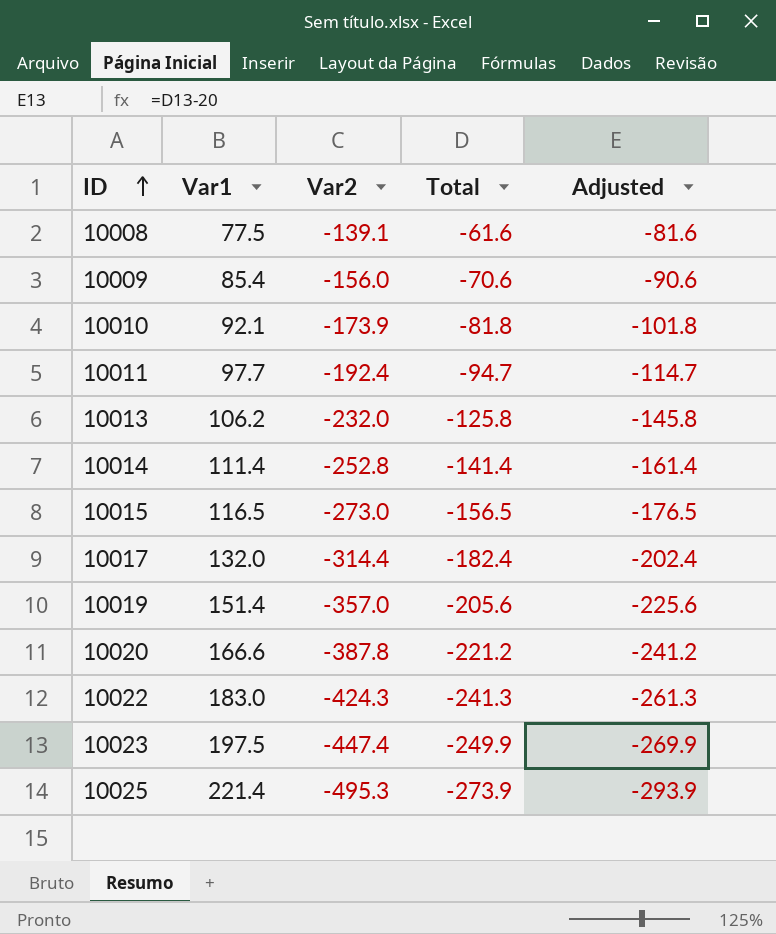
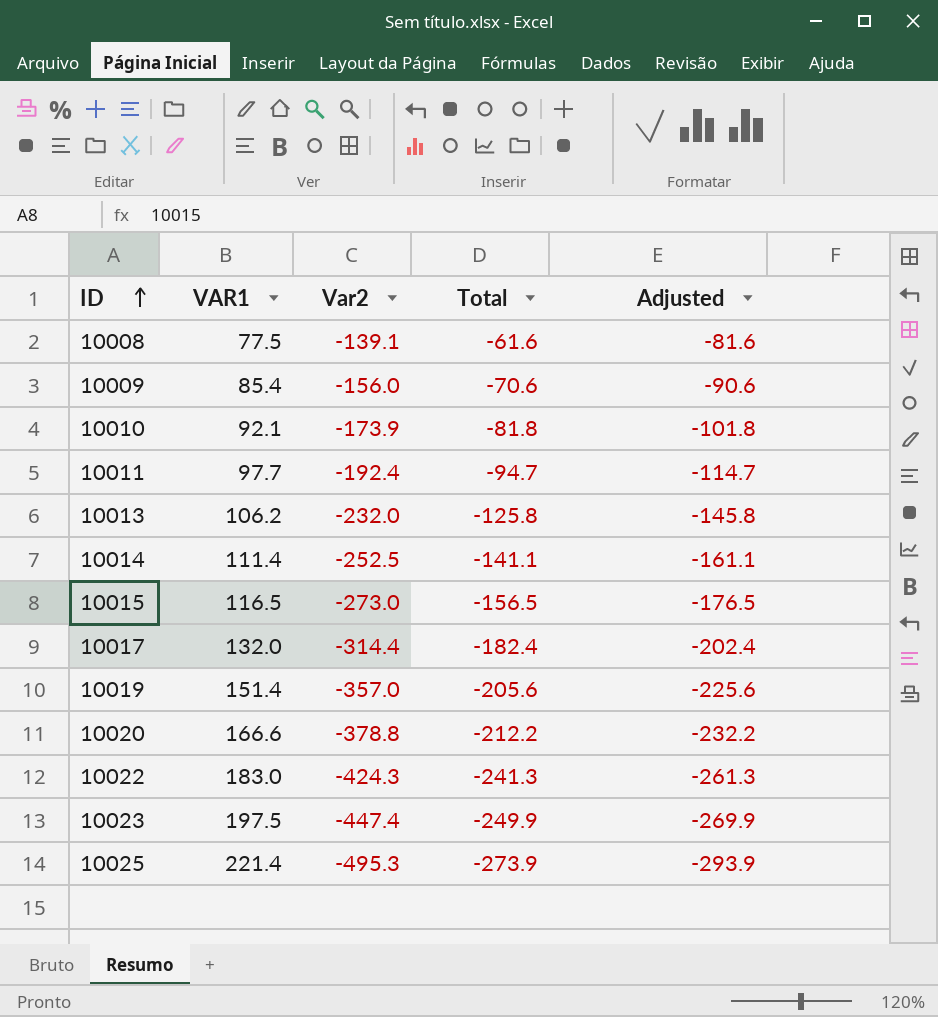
column name: Var1 -> VAR1
10014 | Var2: -252.8 -> -252.5
10014 | Total: -141.4 -> -141.1
10014 | Adjusted: -161.4 -> -161.1
10020 | Var2: -387.8 -> -378.8
10020 | Total: -221.2 -> -212.2
10020 | Adjusted: -241.2 -> -232.2

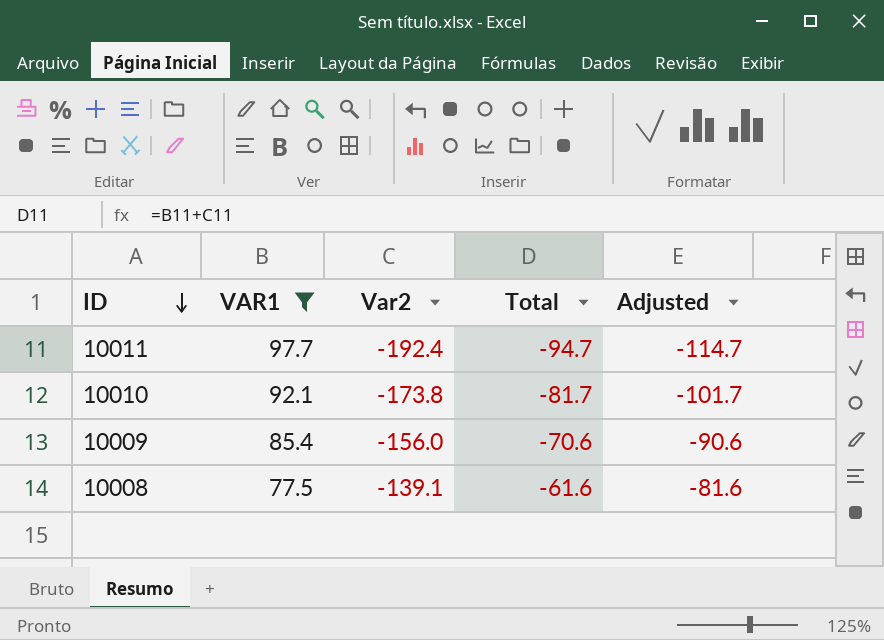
filter: none -> VAR1 <= 97.7
row order: ID ascending -> ID descending
10010 | Var2: -173.9 -> -173.8
10010 | Total: -81.8 -> -81.7
10010 | Adjusted: -101.8 -> -101.7

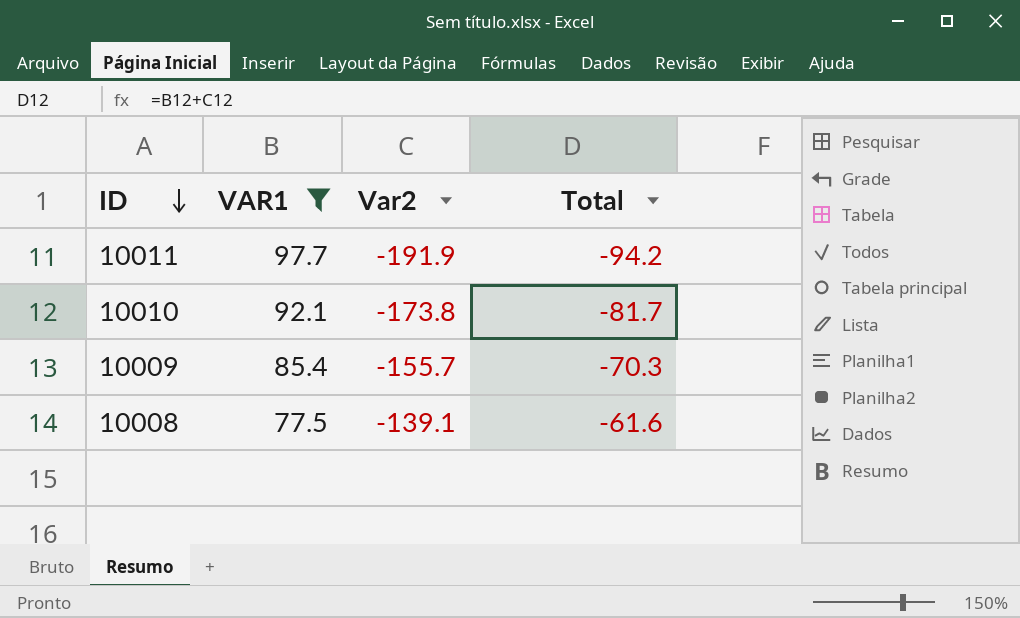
column Adjusted | formula: [Total] - 20 -> none
10011 | Var2: -192.4 -> -191.9
10011 | Total: -94.7 -> -94.2
10009 | Var2: -156.0 -> -155.7
10009 | Total: -70.6 -> -70.3

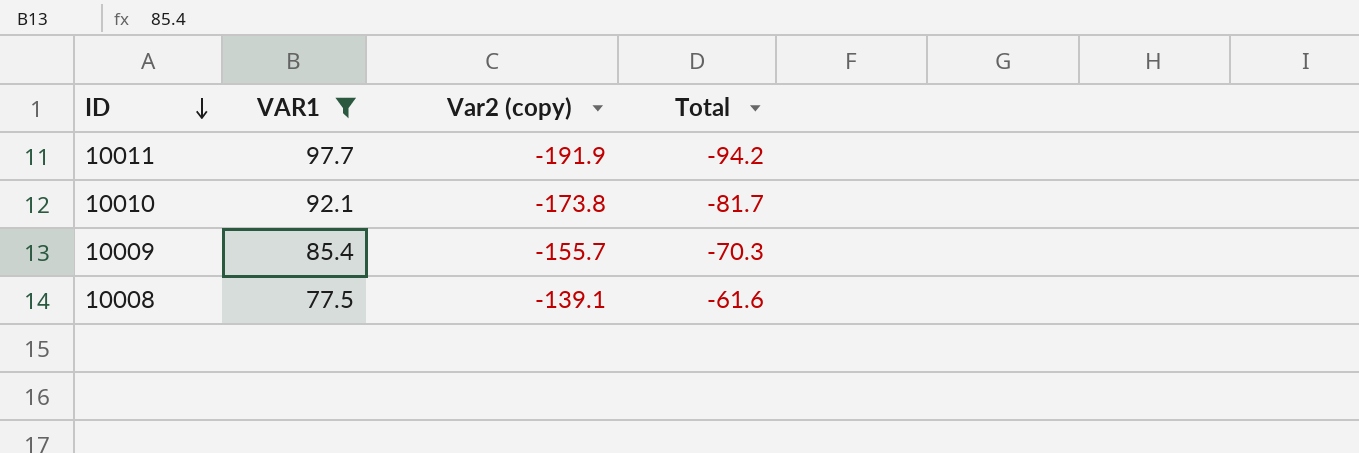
column name: Var2 -> Var2 (copy)

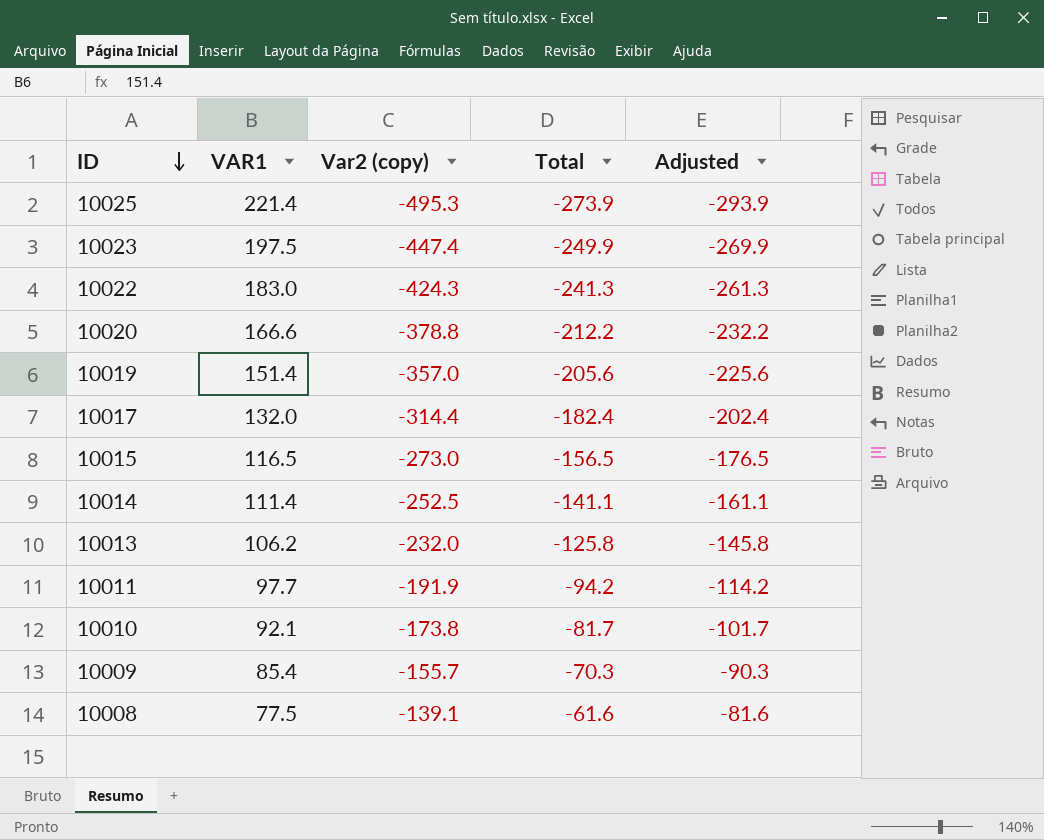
filter: VAR1 <= 97.7 -> none
column Adjusted | formula: none -> [Total] - 20

